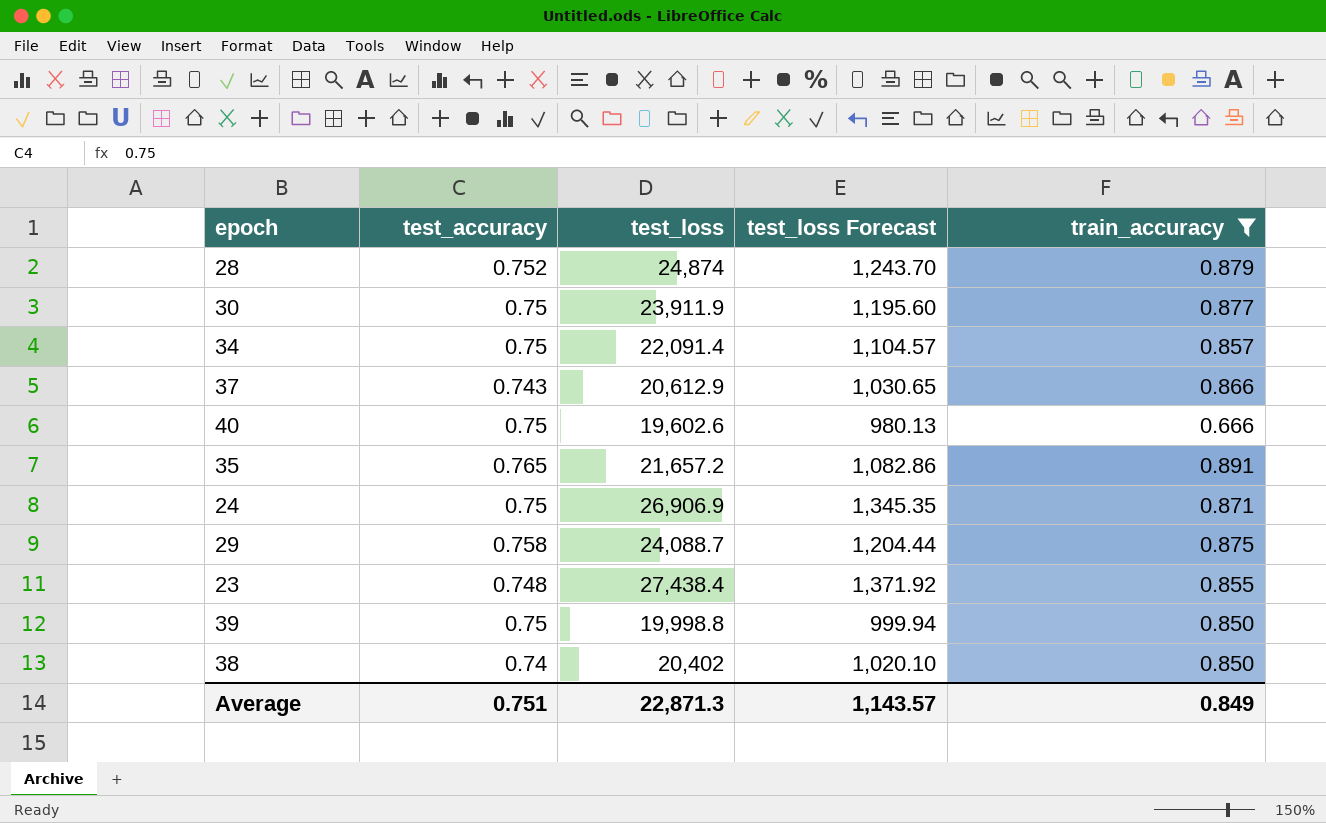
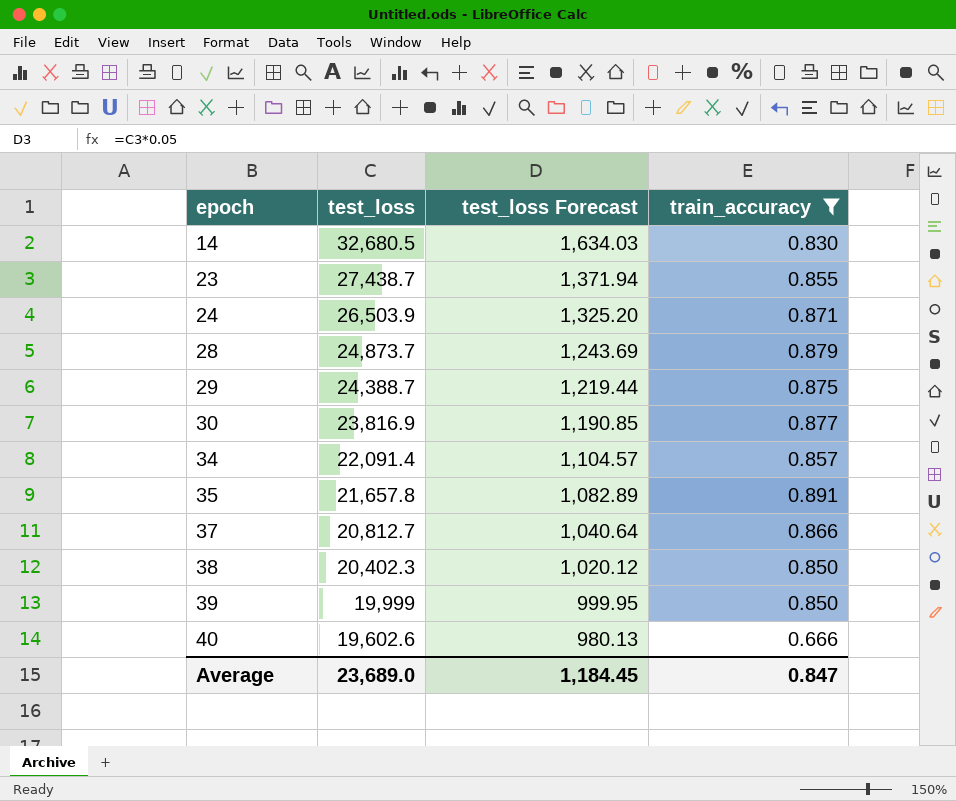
row order: none -> epoch ascending
column test_accuracy | position: 2 -> none
row 14: none -> 32,680.5 | 1,634.03 | 0.830
23 | test_loss: 27,438.4 -> 27,438.7
23 | test_loss Forecast: 1,371.92 -> 1,371.94
24 | test_loss: 26,906.9 -> 26,503.9
24 | test_loss Forecast: 1,345.35 -> 1,325.20
28 | test_loss: 24,874 -> 24,873.7
28 | test_loss Forecast: 1,243.70 -> 1,243.69
29 | test_loss: 24,088.7 -> 24,388.7
29 | test_loss Forecast: 1,204.44 -> 1,219.44
30 | test_loss: 23,911.9 -> 23,816.9
30 | test_loss Forecast: 1,195.60 -> 1,190.85
35 | test_loss: 21,657.2 -> 21,657.8
35 | test_loss Forecast: 1,082.86 -> 1,082.89
37 | test_loss: 20,612.9 -> 20,812.7
37 | test_loss Forecast: 1,030.65 -> 1,040.64
38 | test_loss: 20,402 -> 20,402.3
38 | test_loss Forecast: 1,020.10 -> 1,020.12
39 | test_loss: 19,998.8 -> 19,999
39 | test_loss Forecast: 999.94 -> 999.95
Average | test_loss: 22,871.3 -> 23,689.0
Average | test_loss Forecast: 1,143.57 -> 1,184.45
Average | train_accuracy: 0.849 -> 0.847

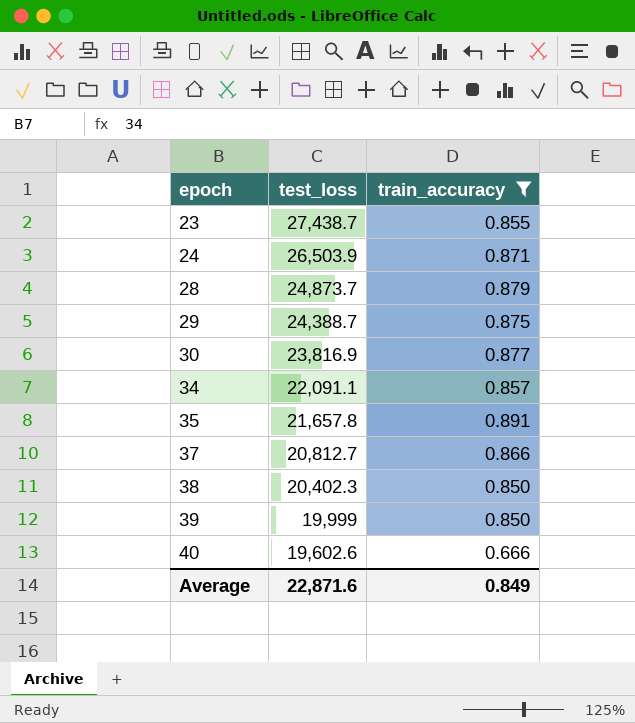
column test_loss Forecast | formula: [test_loss] * 0.05 -> none
row 14: 32,680.5 | 1,634.03 | 0.830 -> none
34 | test_loss: 22,091.4 -> 22,091.1
Average | test_loss: 23,689.0 -> 22,871.6
Average | train_accuracy: 0.847 -> 0.849

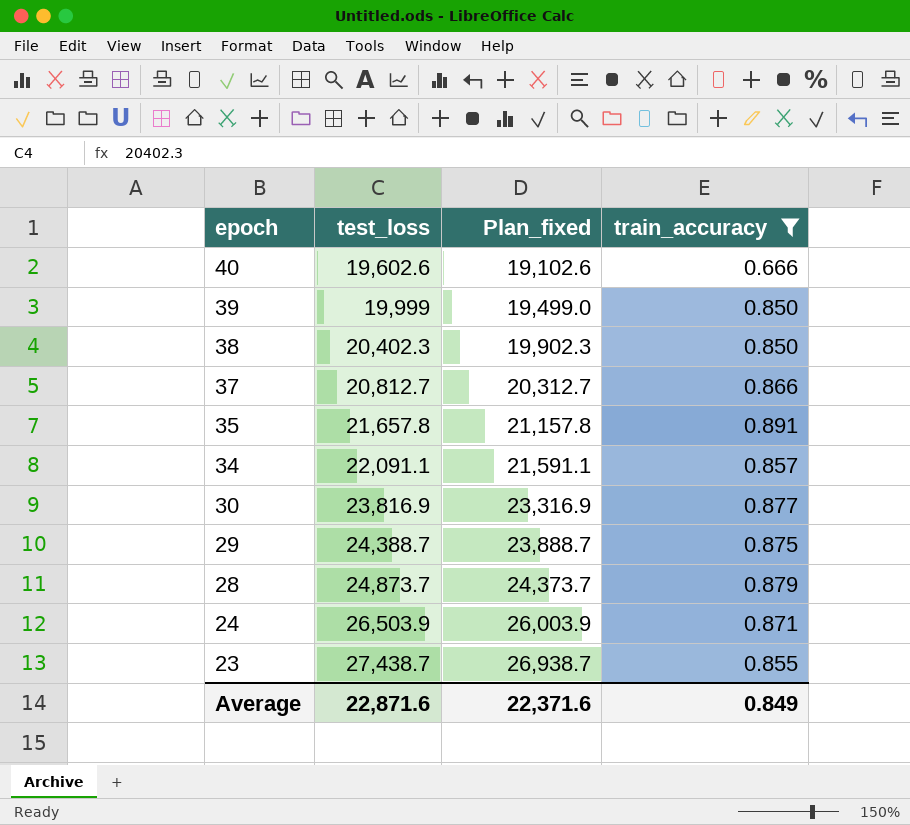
row order: epoch ascending -> epoch descending
column Plan_fixed | formula: none -> [test_loss] - 500

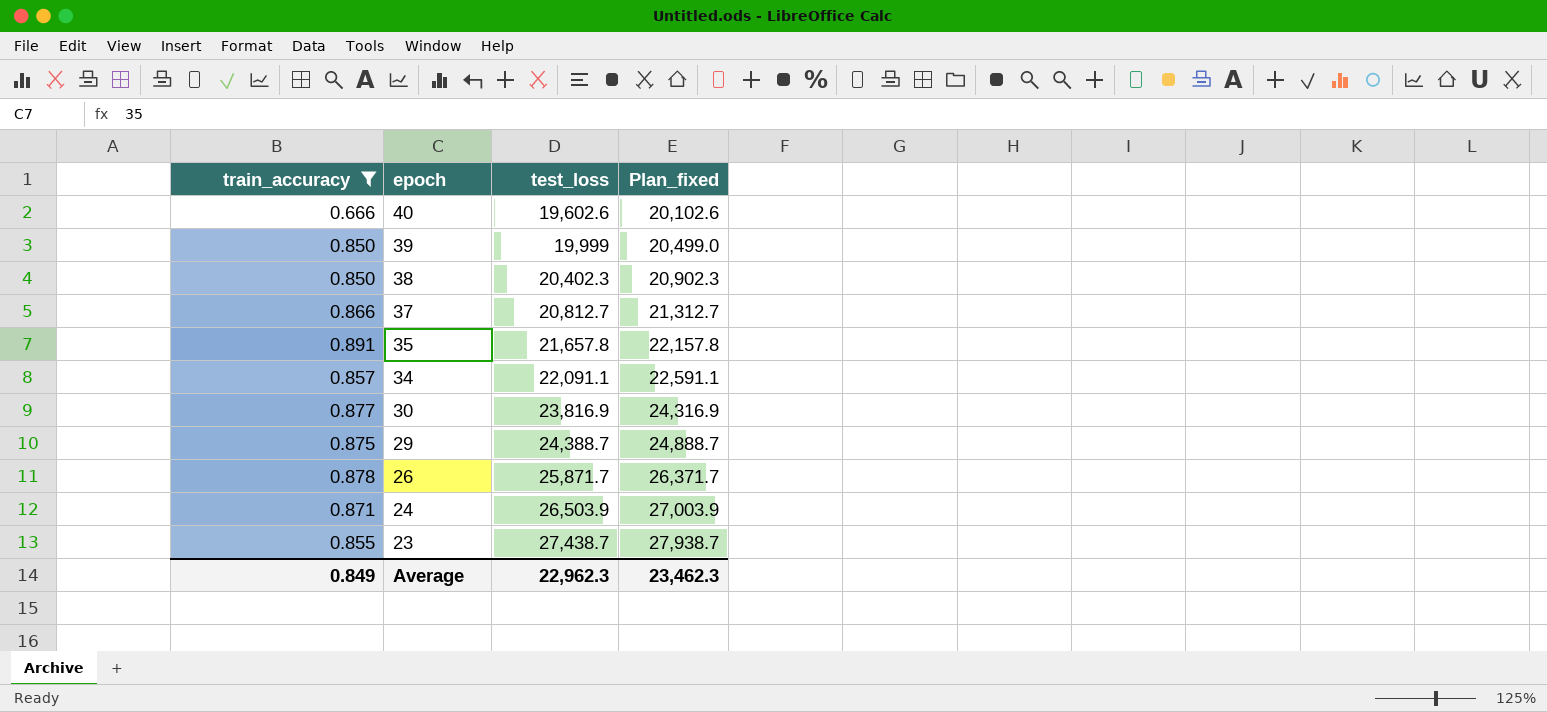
column train_accuracy | position: 4 -> 1
column Plan_fixed | formula: [test_loss] - 500 -> [test_loss] + 500
row 28: 24,873.7 | 24,373.7 | 0.879 -> none
row 26: none -> 0.878 | 25,871.7 | 26,371.7
Average | test_loss: 22,871.6 -> 22,962.3
Average | Plan_fixed: 22,371.6 -> 23,462.3

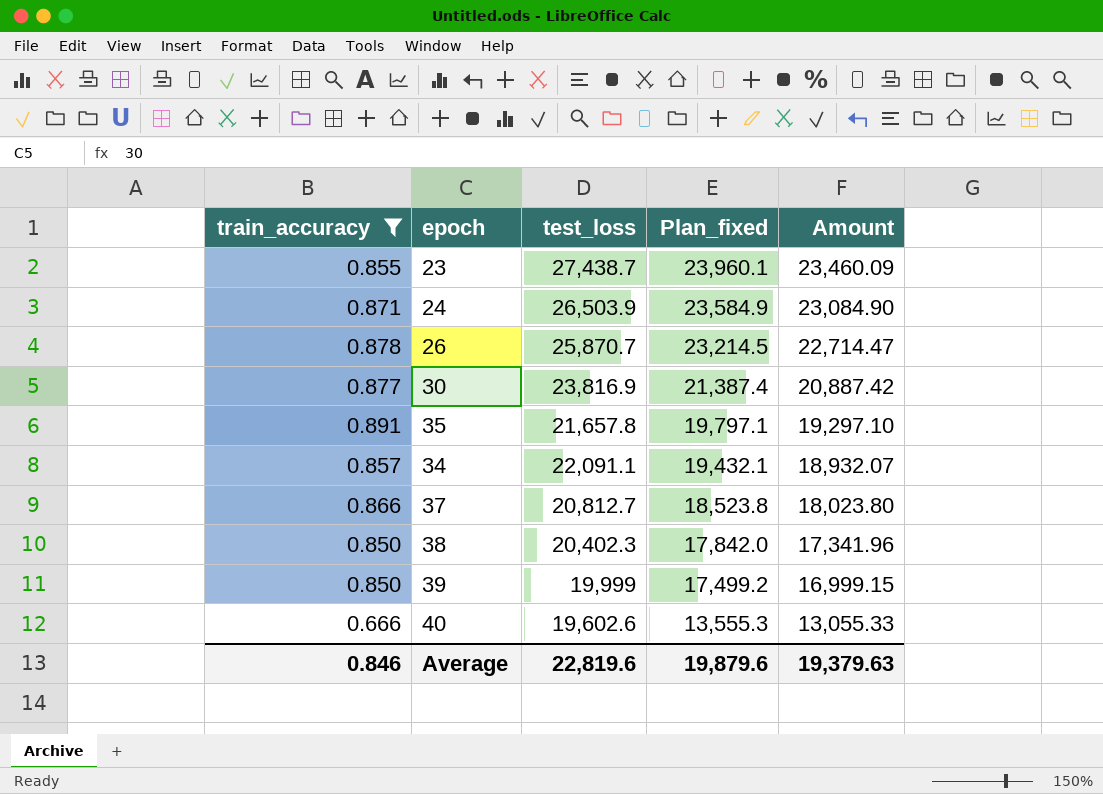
row order: epoch descending -> Plan_fixed descending
column Plan_fixed | formula: [test_loss] + 500 -> [Amount] + 500
column Amount | formula: none -> [train_accuracy] * [test_loss]
row 29: 0.875 | 24,388.7 | 24,888.7 -> none
26 | test_loss: 25,871.7 -> 25,870.7
Average | train_accuracy: 0.849 -> 0.846
Average | test_loss: 22,962.3 -> 22,819.6
Average | Plan_fixed: 23,462.3 -> 19,879.6

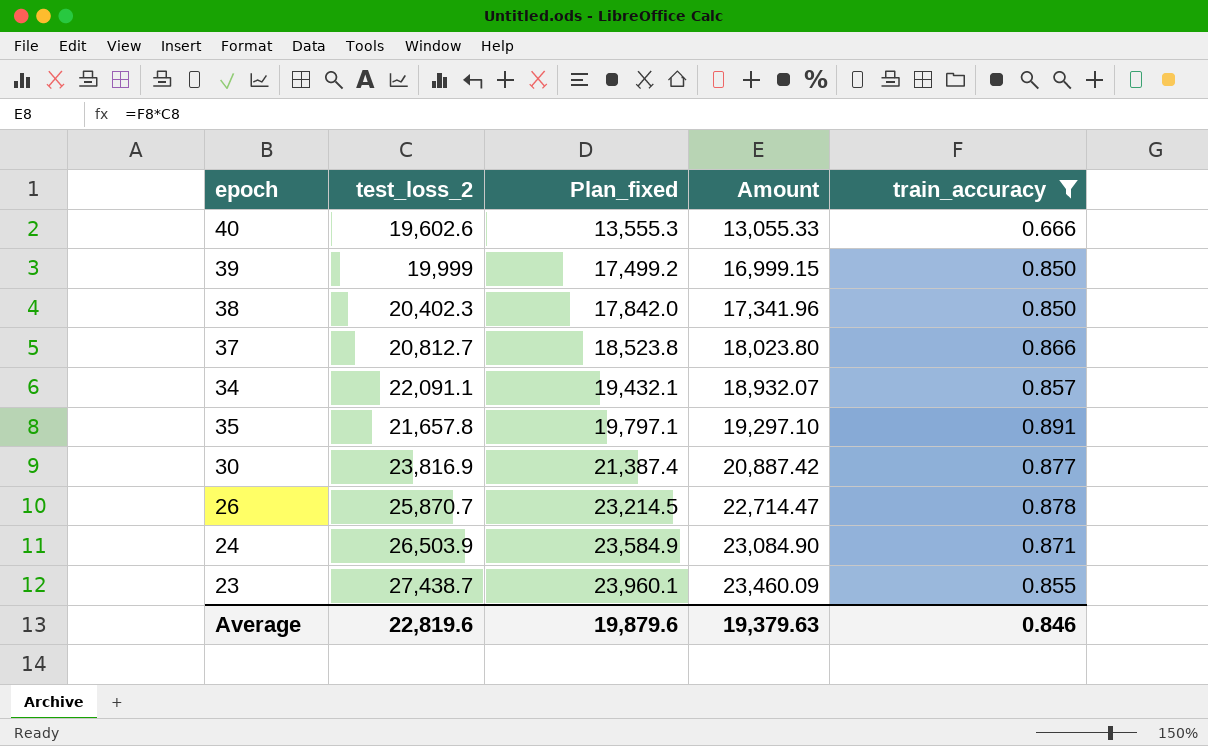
row order: Plan_fixed descending -> Plan_fixed ascending
column name: test_loss -> test_loss_2
column train_accuracy | position: 1 -> 5

